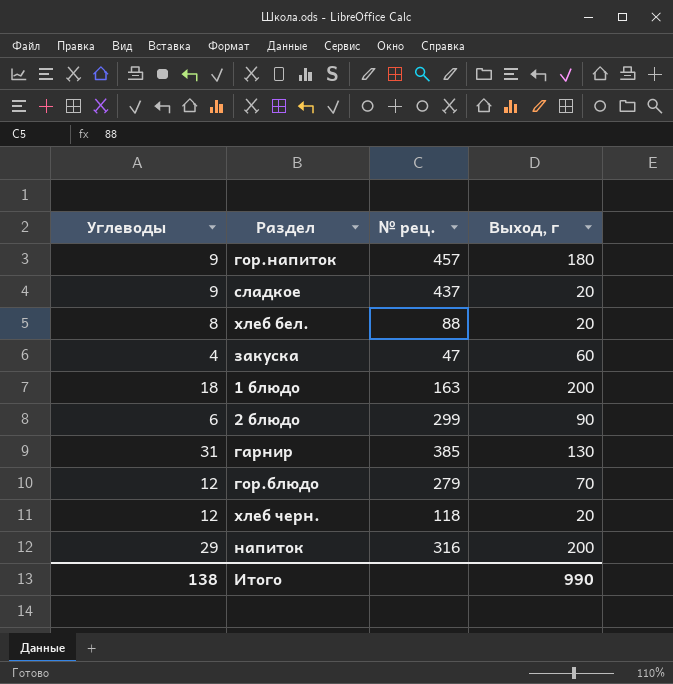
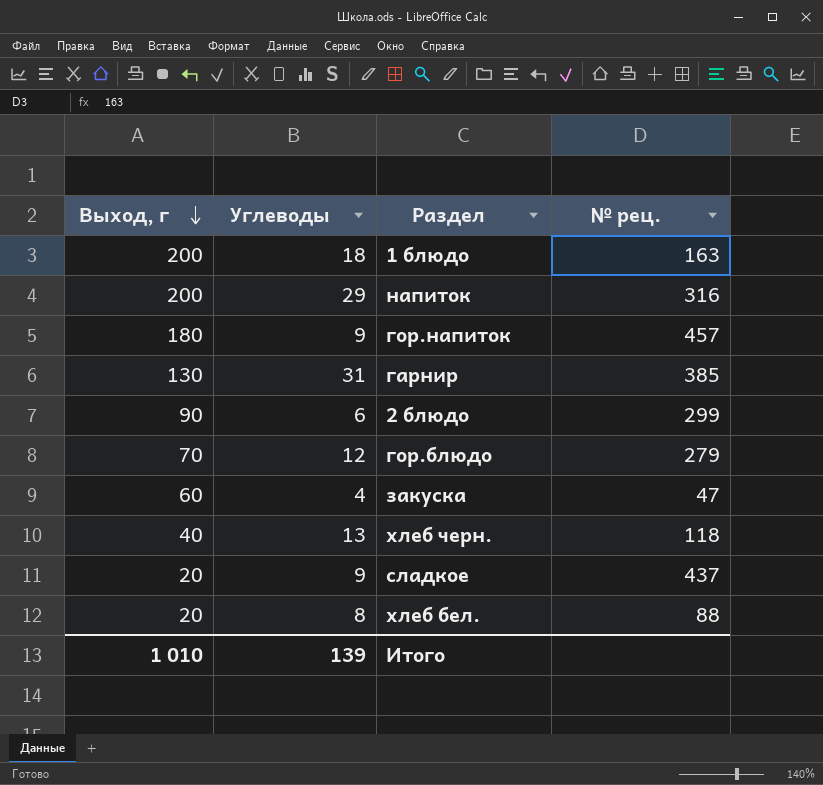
row order: none -> Выход, г descending
column Выход, г | position: 4 -> 1
хлеб черн. | Выход, г: 20 -> 40
хлеб черн. | Углеводы: 12 -> 13
Итого | Выход, г: 990 -> 1 010
Итого | Углеводы: 138 -> 139

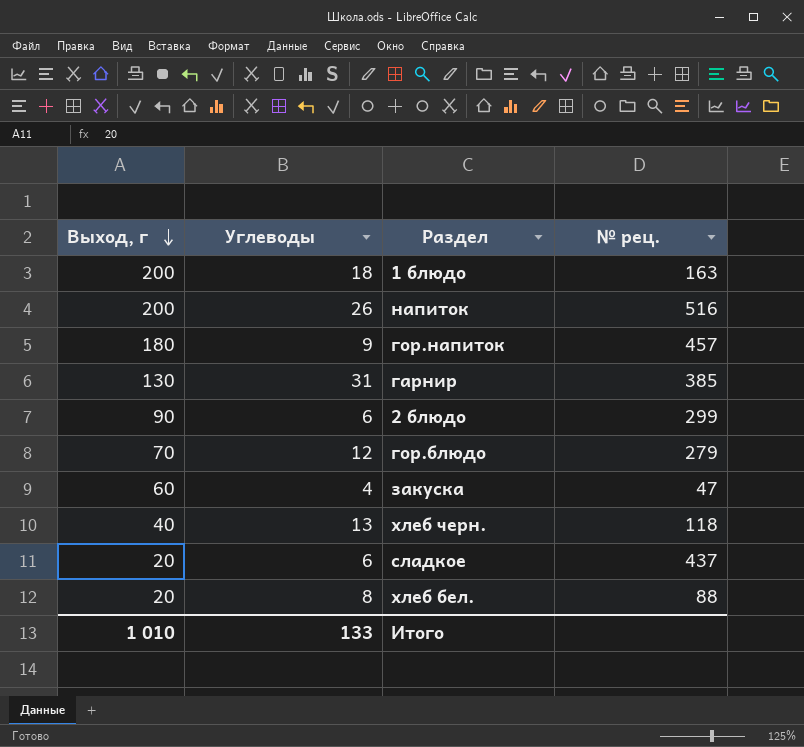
напиток | Углеводы: 29 -> 26
напиток | № рец.: 316 -> 516
сладкое | Углеводы: 9 -> 6
Итого | Углеводы: 139 -> 133

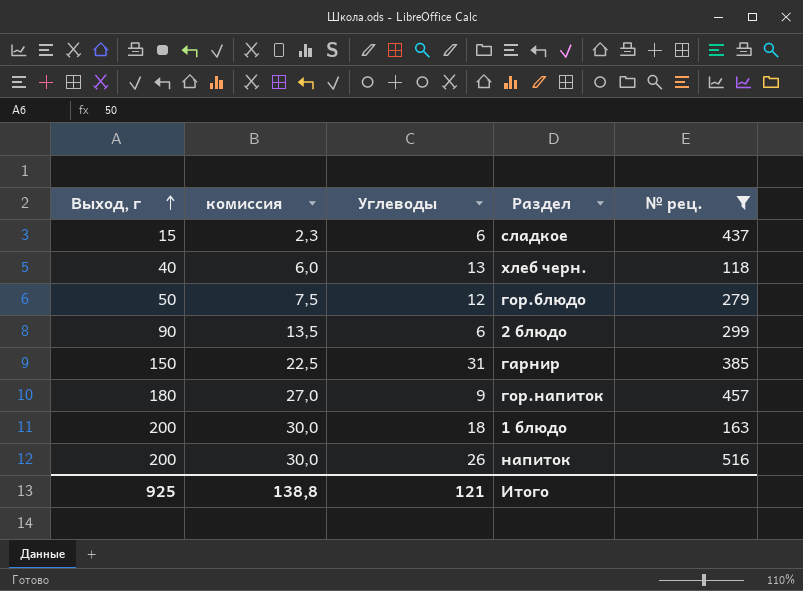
filter: none -> № рец. >= 118
row order: Выход, г descending -> Выход, г ascending
column комиссия | formula: none -> [Выход, г] * 0,15
сладкое | Выход, г: 20 -> 15
гор.блюдо | Выход, г: 70 -> 50
гарнир | Выход, г: 130 -> 150
Итого | Выход, г: 1 010 -> 925
Итого | Углеводы: 133 -> 121

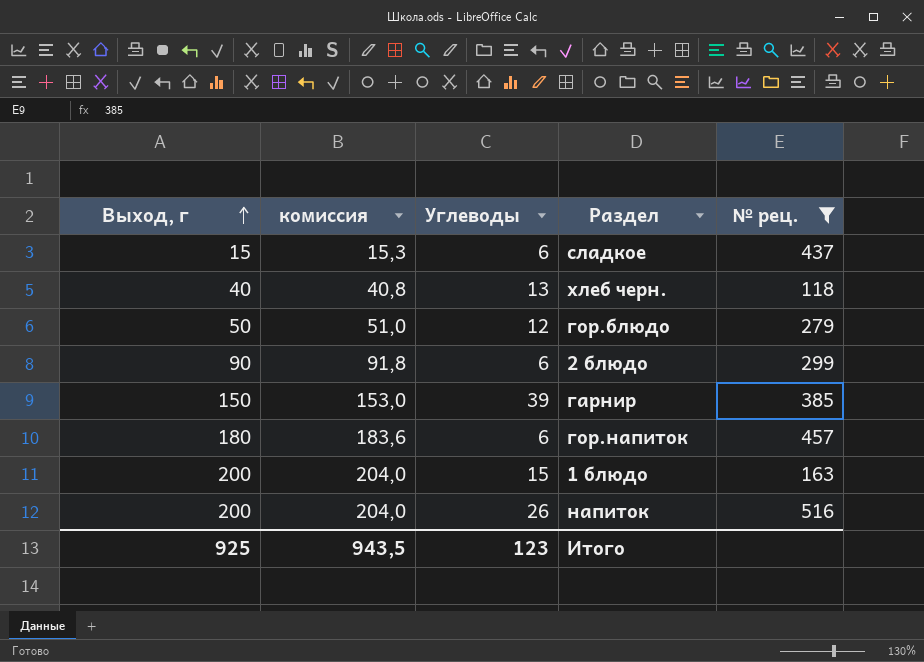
column комиссия | formula: [Выход, г] * 0,15 -> [Выход, г] * 1,02
гарнир | Углеводы: 31 -> 39
гор.напиток | Углеводы: 9 -> 6
1 блюдо | Углеводы: 18 -> 15
Итого | комиссия: 138,8 -> 943,5
Итого | Углеводы: 121 -> 123

